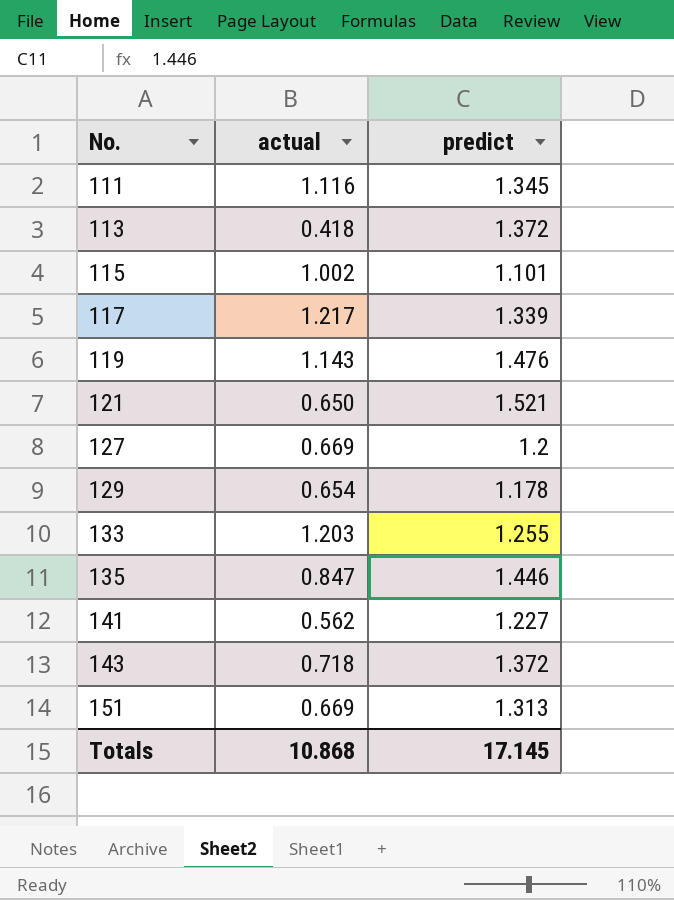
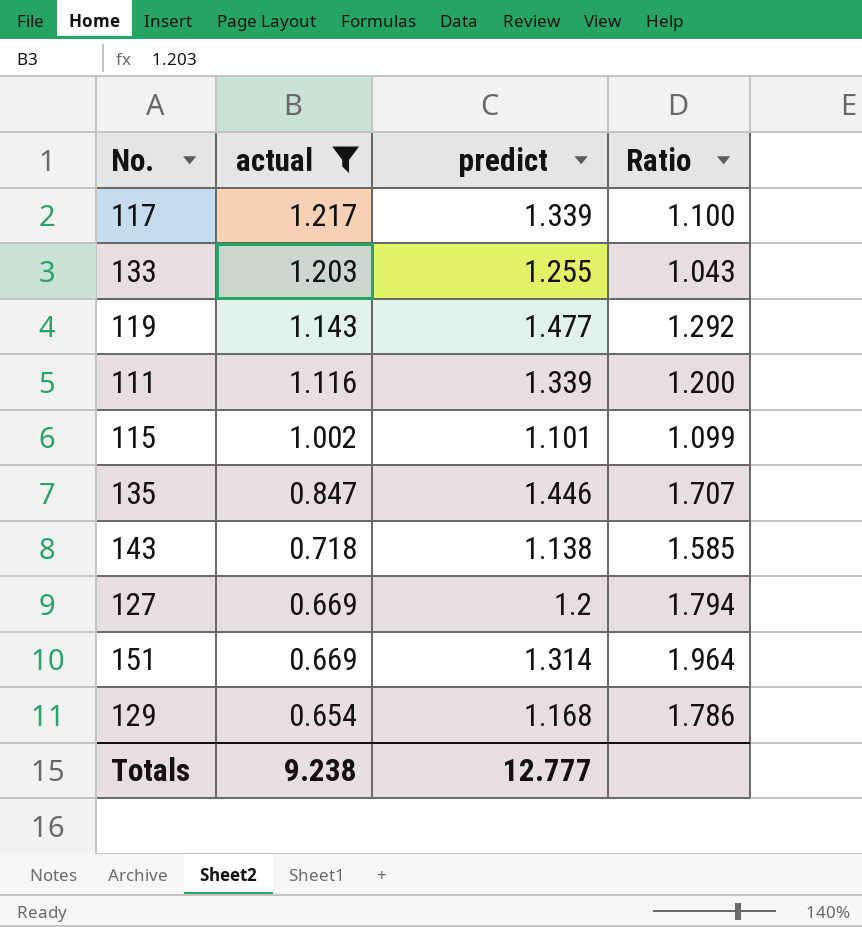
filter: none -> actual >= 0.654
row order: No. ascending -> actual descending
column Ratio | formula: none -> [predict] / [actual]
119 | predict: 1.476 -> 1.477
111 | predict: 1.345 -> 1.339
143 | predict: 1.372 -> 1.138
151 | predict: 1.313 -> 1.314
129 | predict: 1.178 -> 1.168
Totals | actual: 10.868 -> 9.238
Totals | predict: 17.145 -> 12.777

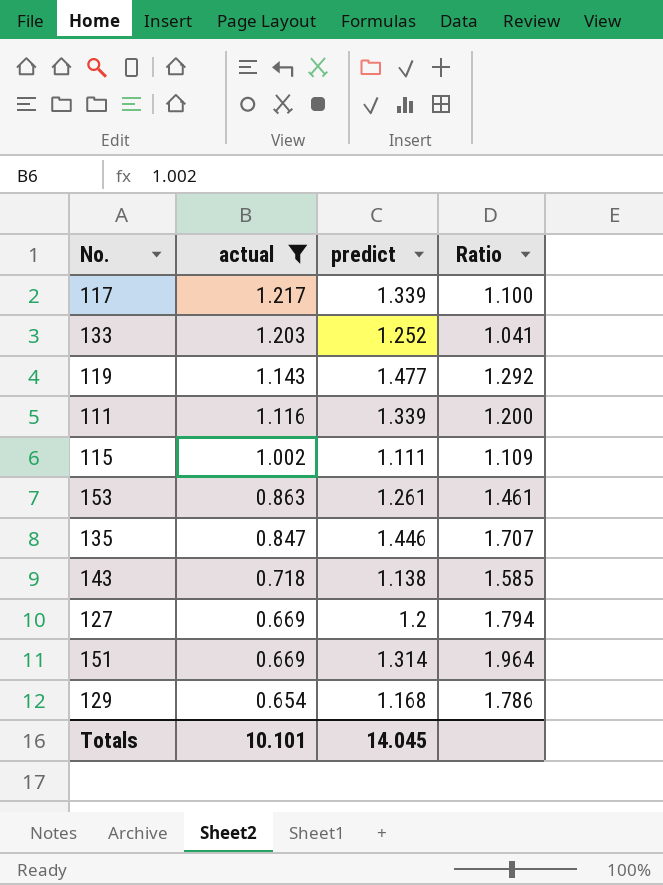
133 | predict: 1.255 -> 1.252
133 | Ratio: 1.043 -> 1.041
115 | predict: 1.101 -> 1.111
115 | Ratio: 1.099 -> 1.109
row 153: none -> 0.863 | 1.261 | 1.461
Totals | actual: 9.238 -> 10.101
Totals | predict: 12.777 -> 14.045

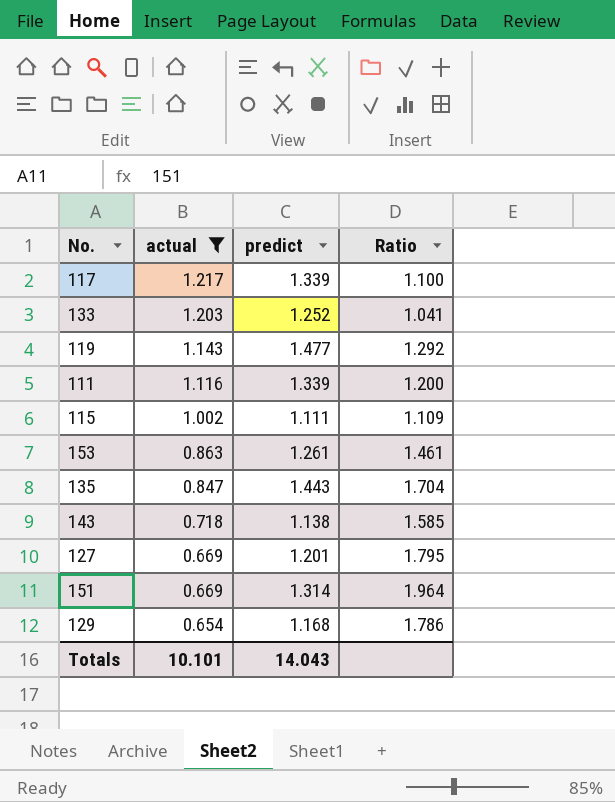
135 | predict: 1.446 -> 1.443
135 | Ratio: 1.707 -> 1.704
127 | predict: 1.2 -> 1.201
127 | Ratio: 1.794 -> 1.795
Totals | predict: 14.045 -> 14.043

